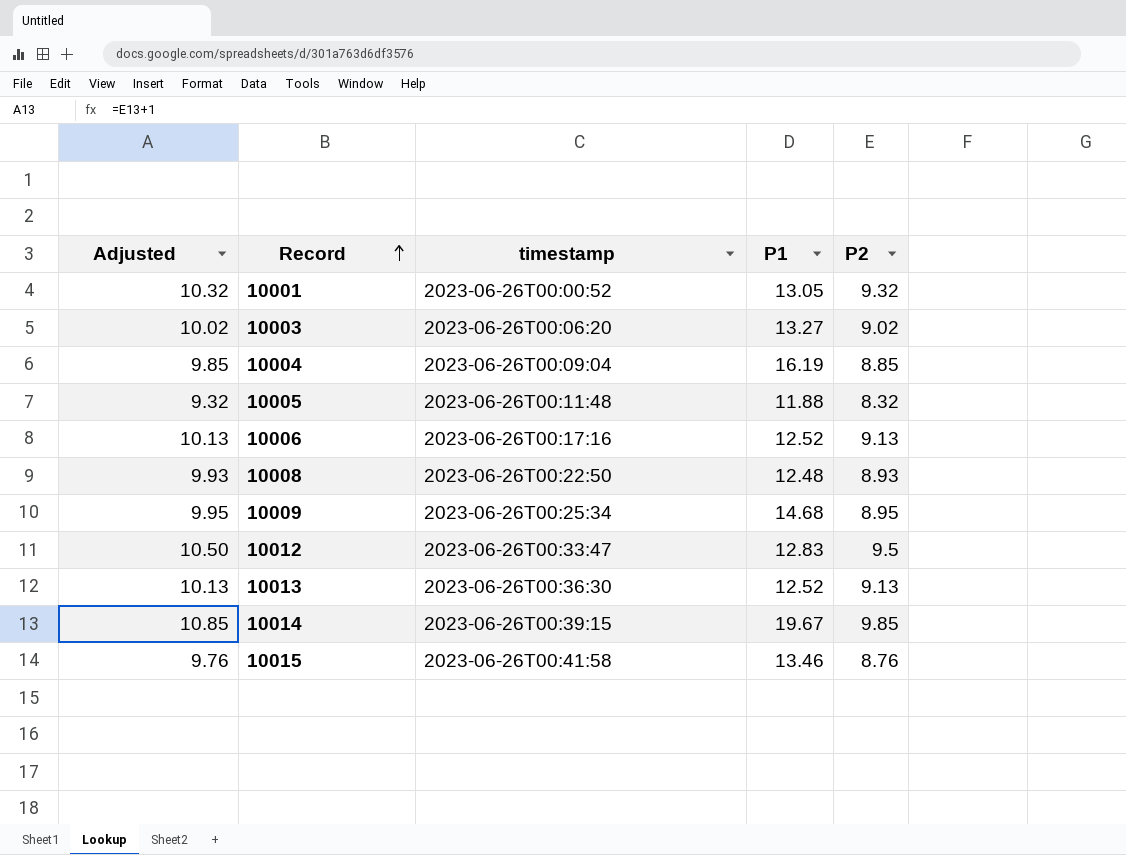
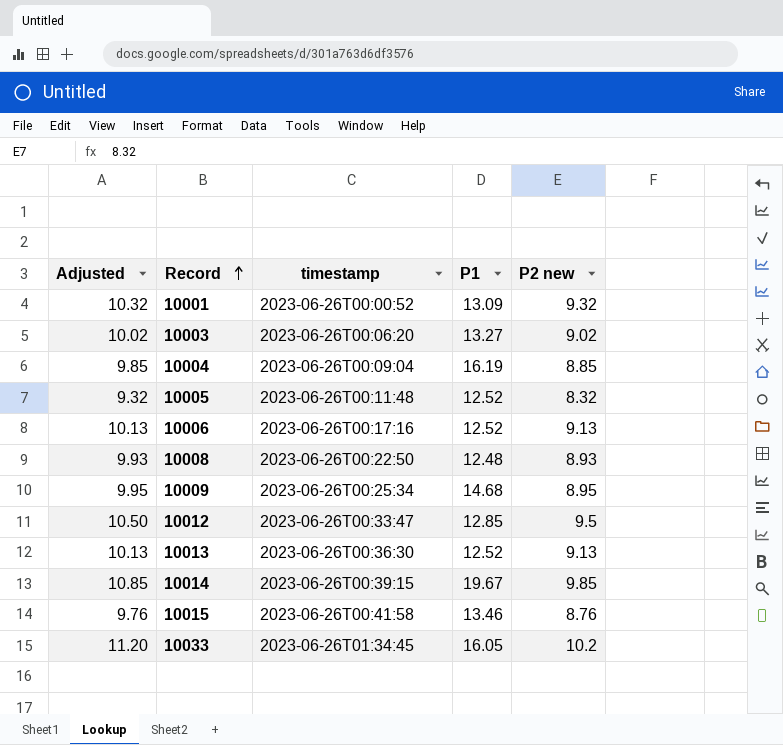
column name: P2 -> P2 new
10001 | P1: 13.05 -> 13.09
10005 | P1: 11.88 -> 12.52
10012 | P1: 12.83 -> 12.85
row 10033: none -> 11.20 | 2023-06-26T01:34:45 | 16.05 | 10.2

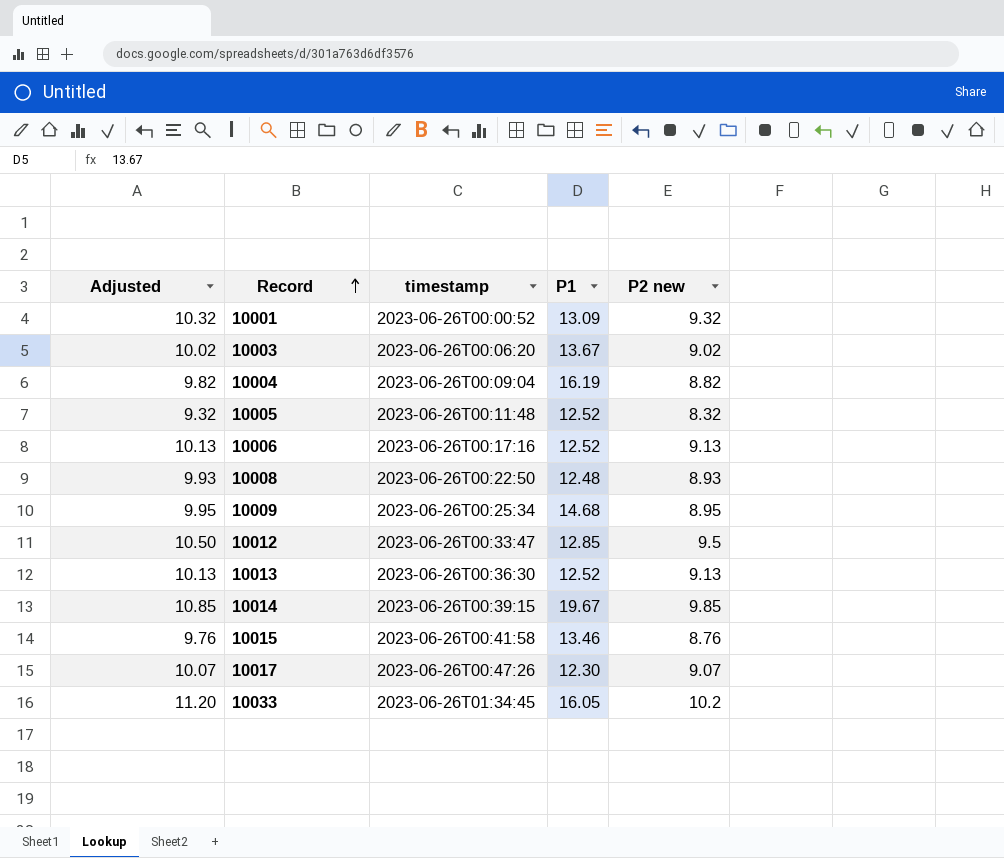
10003 | P1: 13.27 -> 13.67
10004 | Adjusted: 9.85 -> 9.82
10004 | P2 new: 8.85 -> 8.82
row 10017: none -> 10.07 | 2023-06-26T00:47:26 | 12.30 | 9.07

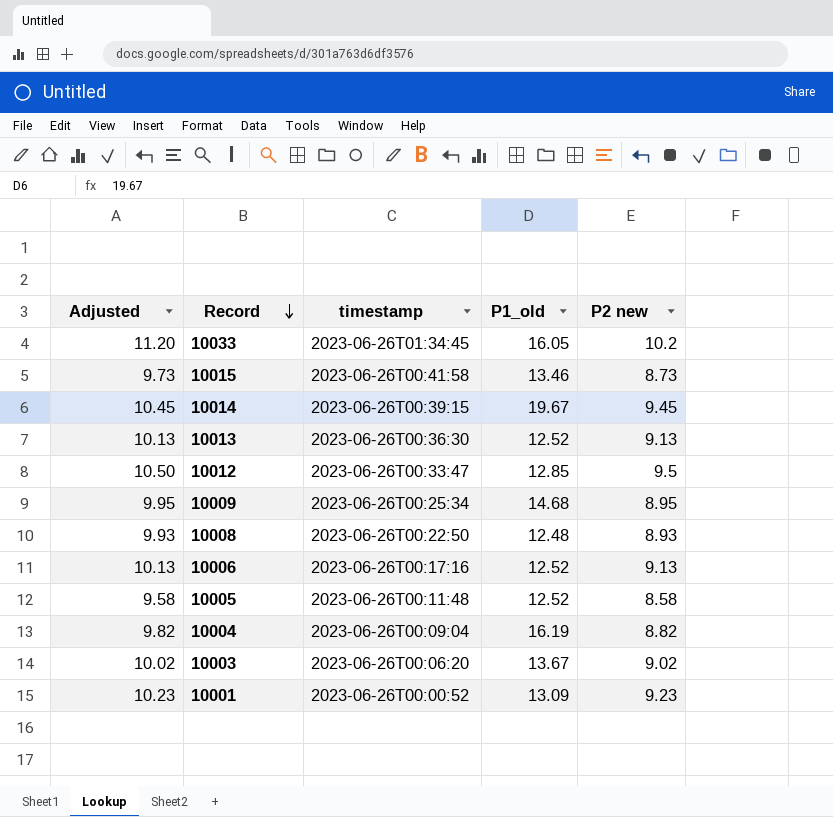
row order: Record ascending -> Record descending
column name: P1 -> P1_old
row 10017: 10.07 | 2023-06-26T00:47:26 | 12.30 | 9.07 -> none
10015 | Adjusted: 9.76 -> 9.73
10015 | P2 new: 8.76 -> 8.73
10014 | Adjusted: 10.85 -> 10.45
10014 | P2 new: 9.85 -> 9.45
10005 | Adjusted: 9.32 -> 9.58
10005 | P2 new: 8.32 -> 8.58
10001 | Adjusted: 10.32 -> 10.23
10001 | P2 new: 9.32 -> 9.23

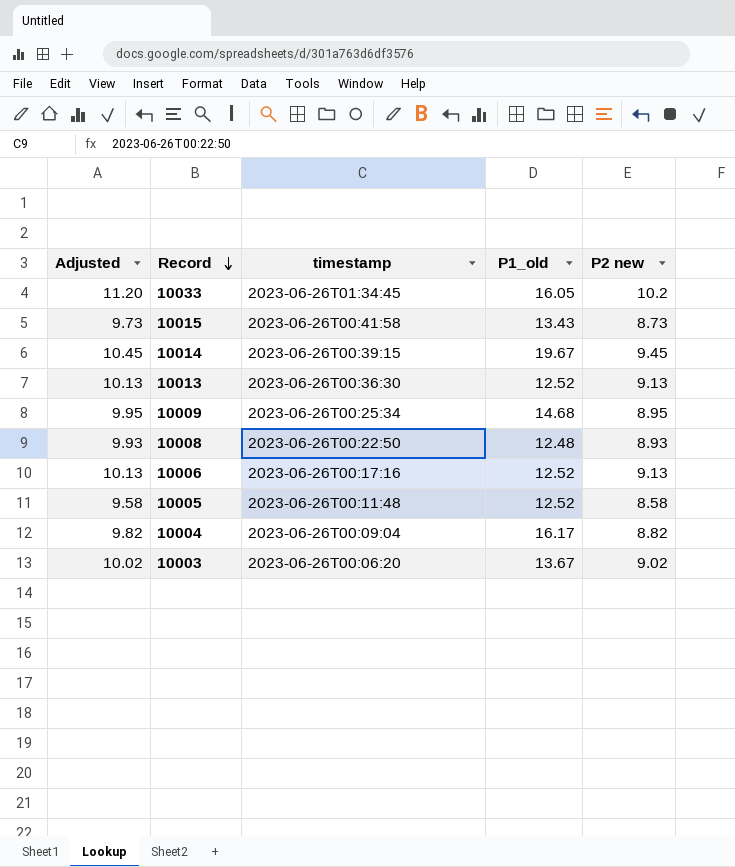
row 10012: 10.50 | 2023-06-26T00:33:47 | 12.85 | 9.5 -> none
row 10001: 10.23 | 2023-06-26T00:00:52 | 13.09 | 9.23 -> none
10015 | P1_old: 13.46 -> 13.43
10004 | P1_old: 16.19 -> 16.17

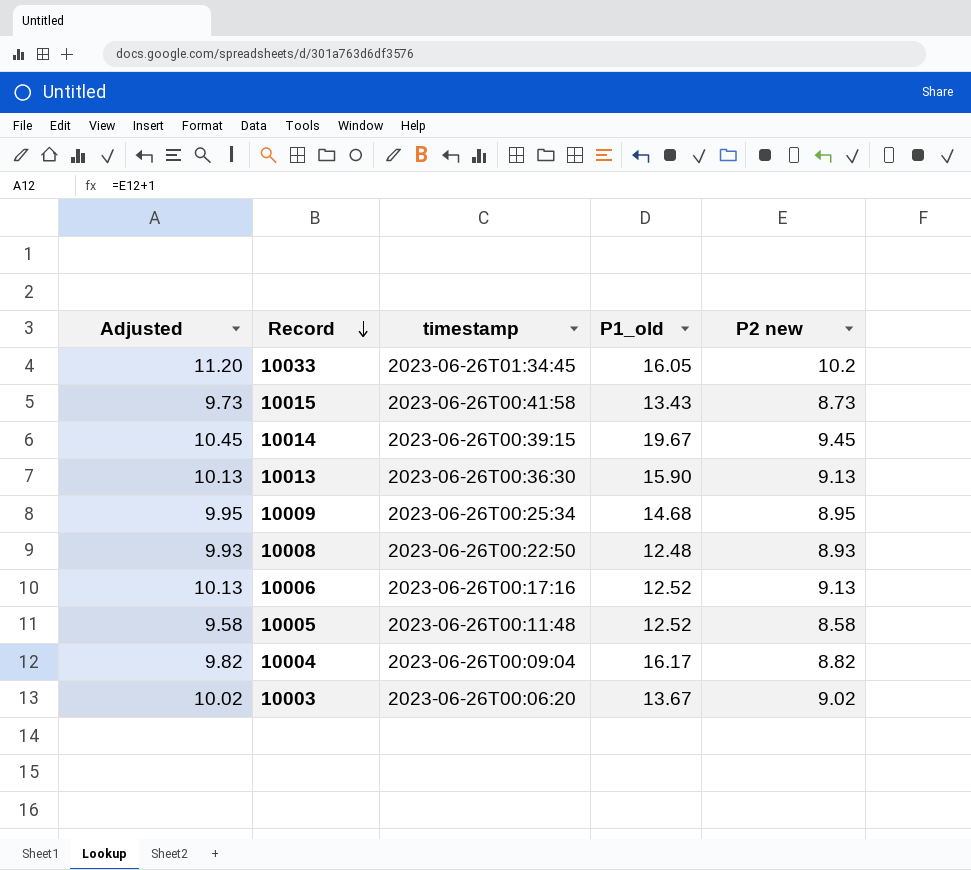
10013 | P1_old: 12.52 -> 15.90

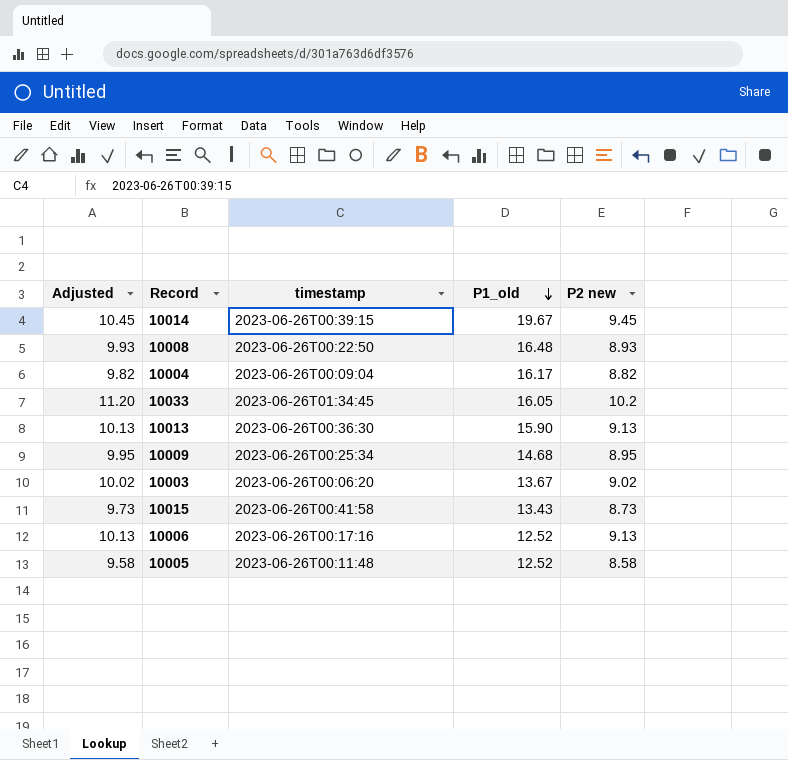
row order: Record descending -> P1_old descending
10008 | P1_old: 12.48 -> 16.48

